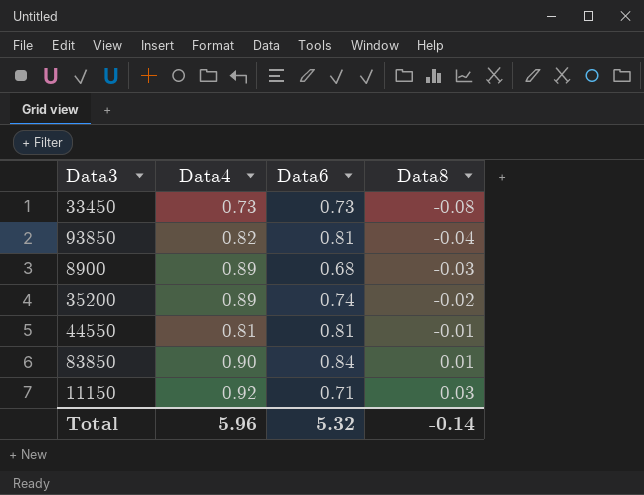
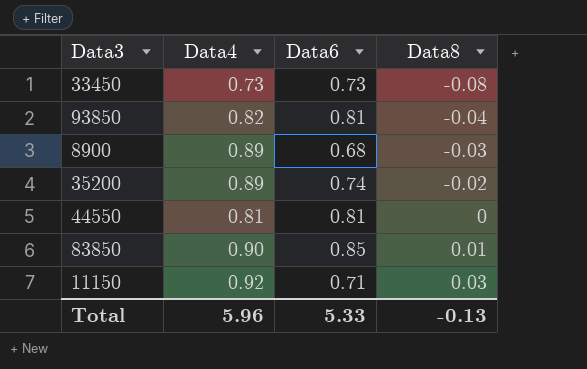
44550 | Data8: -0.01 -> 0
83850 | Data6: 0.84 -> 0.85
Total | Data6: 5.32 -> 5.33
Total | Data8: -0.14 -> -0.13

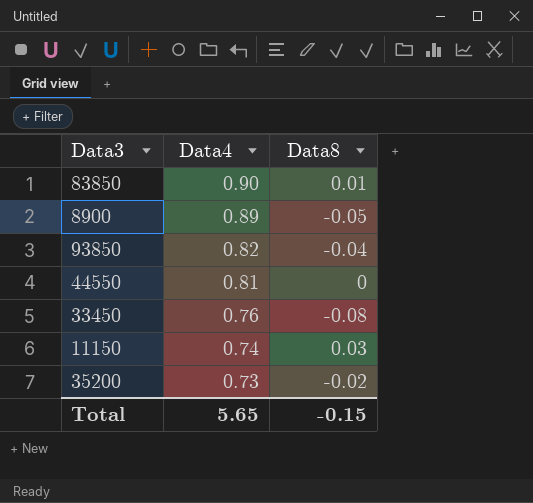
row order: Data8 ascending -> Data4 descending
column Data6 | position: 3 -> none
8900 | Data8: -0.03 -> -0.05
33450 | Data4: 0.73 -> 0.76
11150 | Data4: 0.92 -> 0.74
35200 | Data4: 0.89 -> 0.73
Total | Data4: 5.96 -> 5.65
Total | Data8: -0.13 -> -0.15

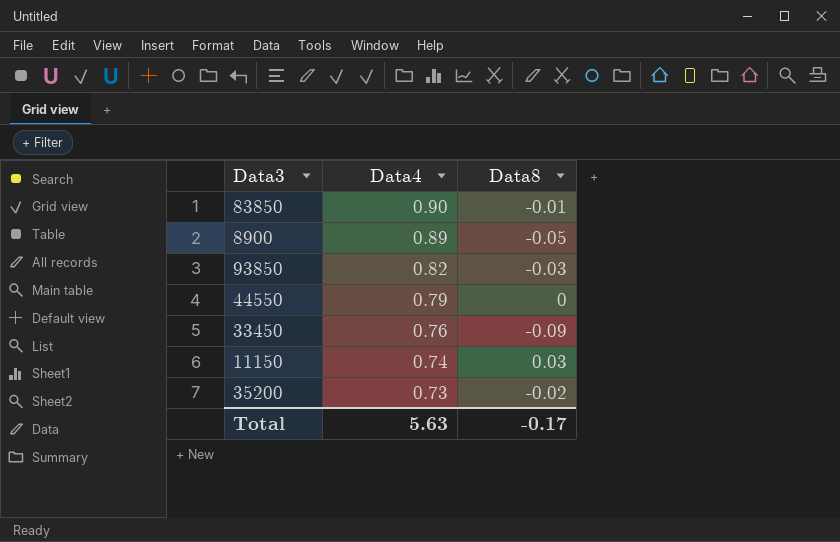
83850 | Data8: 0.01 -> -0.01
93850 | Data8: -0.04 -> -0.03
44550 | Data4: 0.81 -> 0.79
33450 | Data8: -0.08 -> -0.09
Total | Data4: 5.65 -> 5.63
Total | Data8: -0.15 -> -0.17

